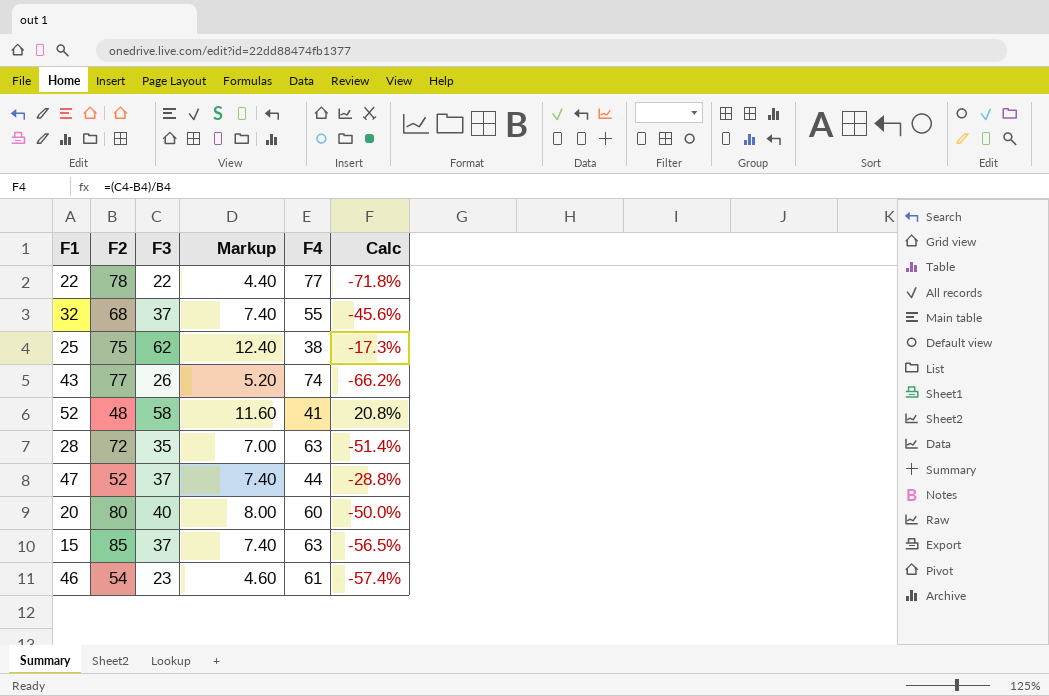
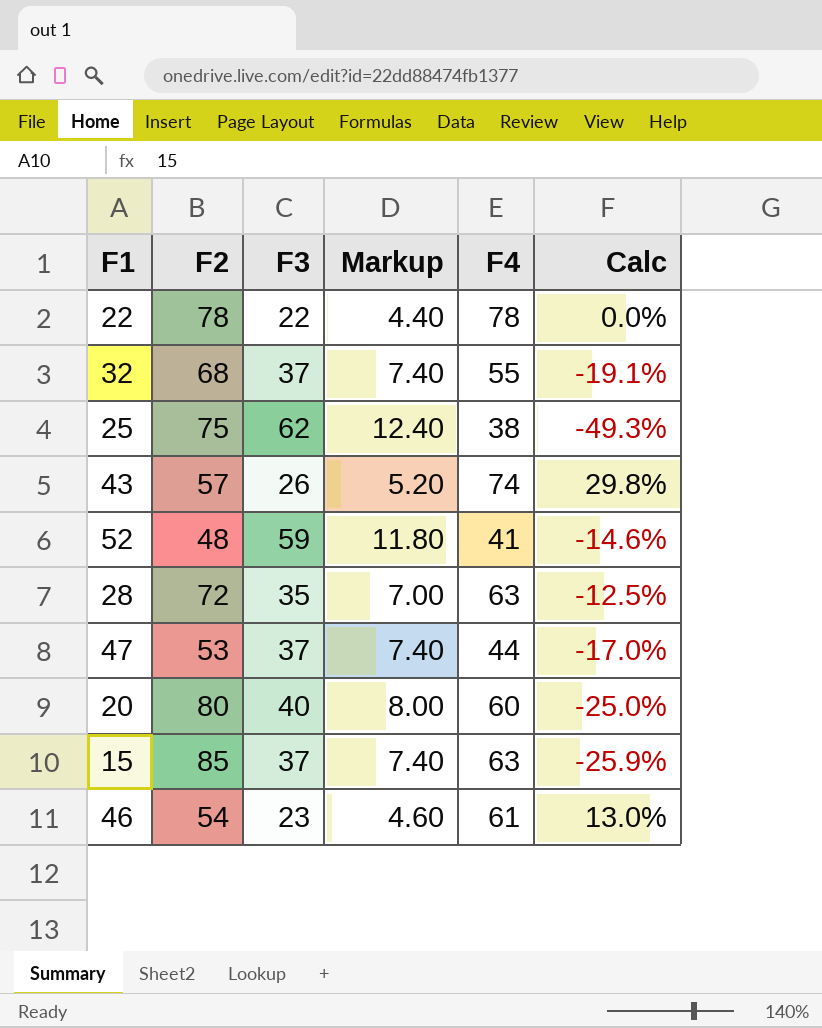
column Calc | formula: ([F3] - [F2]) / [F2] -> ([F4] - [F2]) / [F2]
22 | F4: 77 -> 78
43 | F2: 77 -> 57
52 | F3: 58 -> 59
52 | Markup: 11.60 -> 11.80
47 | F2: 52 -> 53

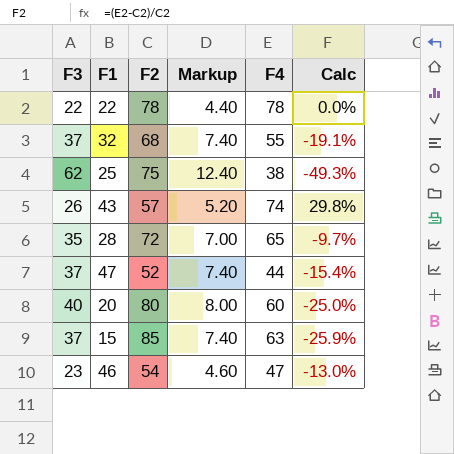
column F3 | position: 3 -> 1
row 52: 48 | 59 | 11.80 | 41 | -14.6% -> none
28 | F4: 63 -> 65
28 | Calc: -12.5% -> -9.7%
47 | F2: 53 -> 52
47 | Calc: -17.0% -> -15.4%
46 | F4: 61 -> 47
46 | Calc: 13.0% -> -13.0%

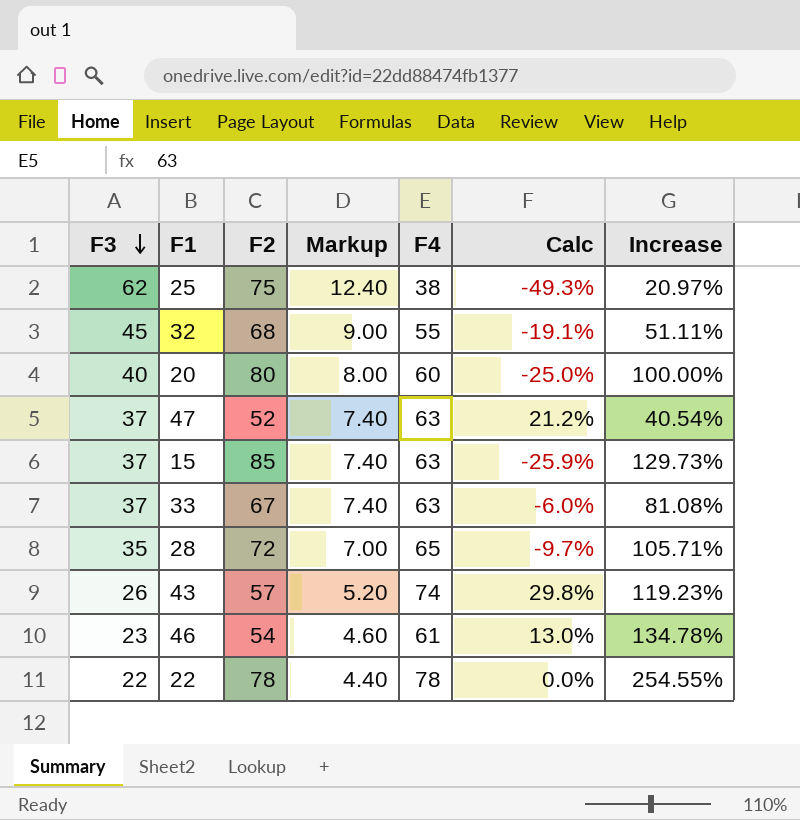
row order: none -> F3 descending
column Increase | formula: none -> ([F2] - [F3]) / [F3]
32 | F3: 37 -> 45
32 | Markup: 7.40 -> 9.00
47 | F4: 44 -> 63
47 | Calc: -15.4% -> 21.2%
row 33: none -> 37 | 67 | 7.40 | 63 | -6.0% | 81.08%
46 | F4: 47 -> 61
46 | Calc: -13.0% -> 13.0%

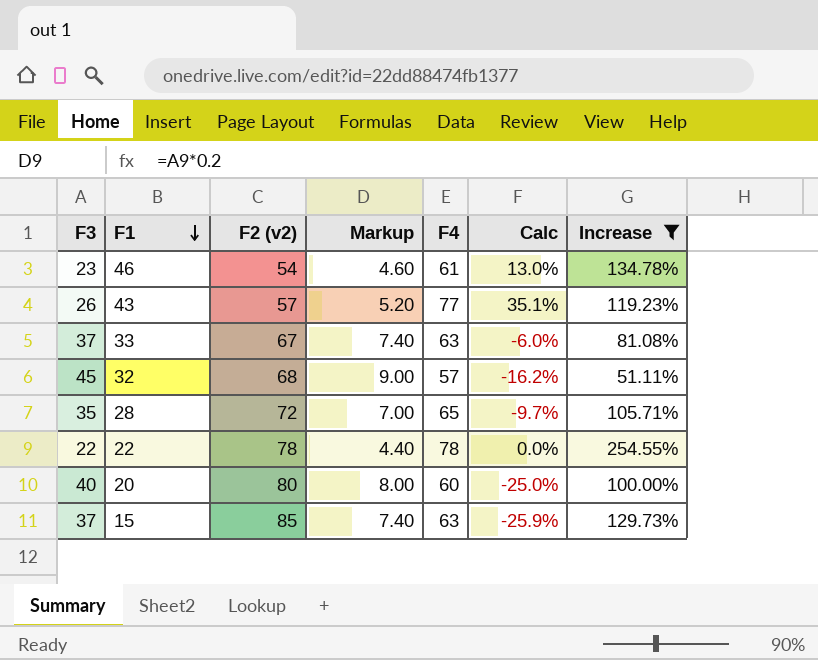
filter: none -> Increase >= 51.11%
row order: F3 descending -> F1 descending
column name: F2 -> F2 (v2)
43 | F4: 74 -> 77
43 | Calc: 29.8% -> 35.1%
32 | F4: 55 -> 57
32 | Calc: -19.1% -> -16.2%

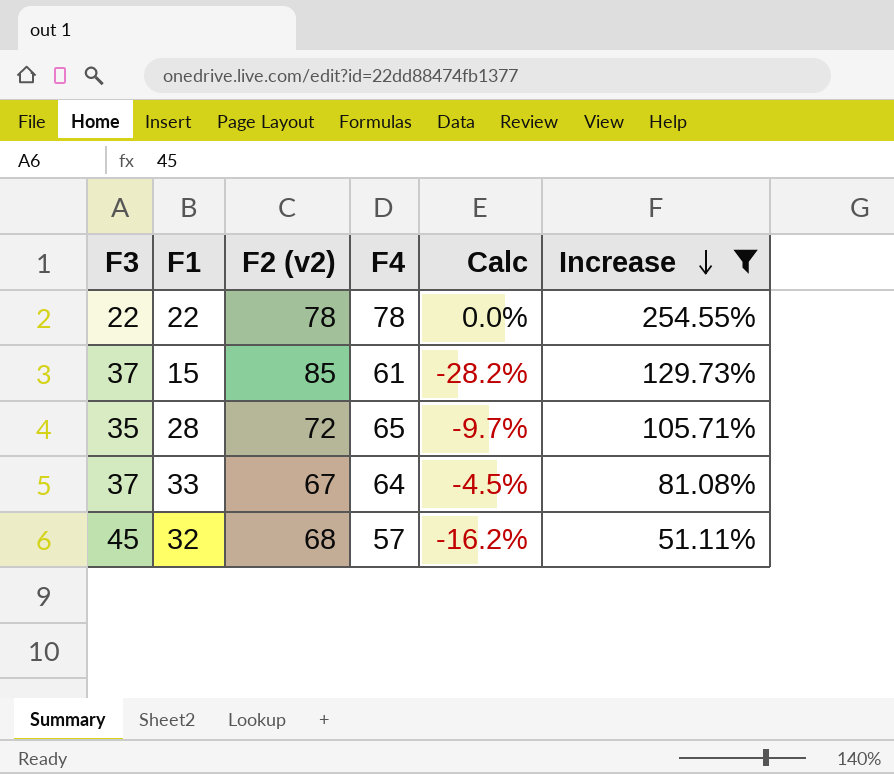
row order: F1 descending -> Increase descending
column Markup | formula: [F3] * 0.2 -> none
row 46: 23 | 54 | 4.60 | 61 | 13.0% | 134.78% -> none
row 43: 26 | 57 | 5.20 | 77 | 35.1% | 119.23% -> none
row 20: 40 | 80 | 8.00 | 60 | -25.0% | 100.00% -> none
15 | F4: 63 -> 61
15 | Calc: -25.9% -> -28.2%
33 | F4: 63 -> 64
33 | Calc: -6.0% -> -4.5%

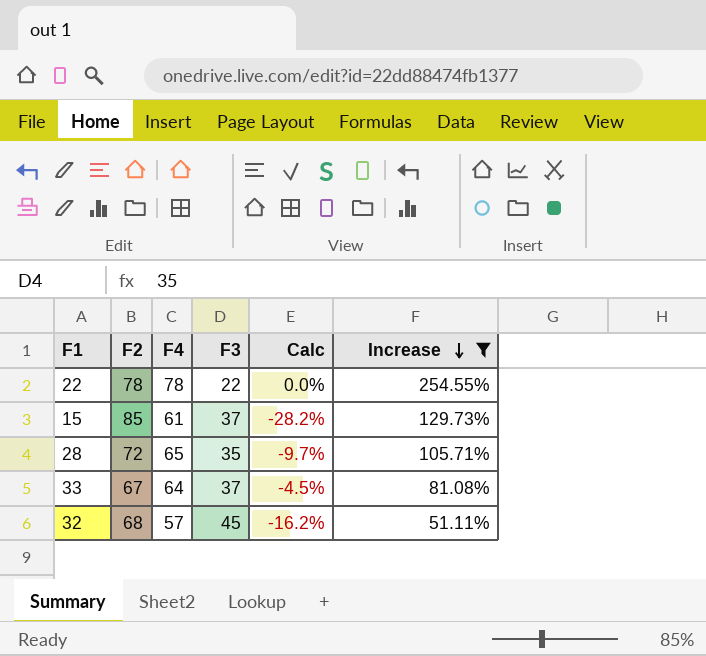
column name: F2 (v2) -> F2
column F3 | position: 1 -> 4

